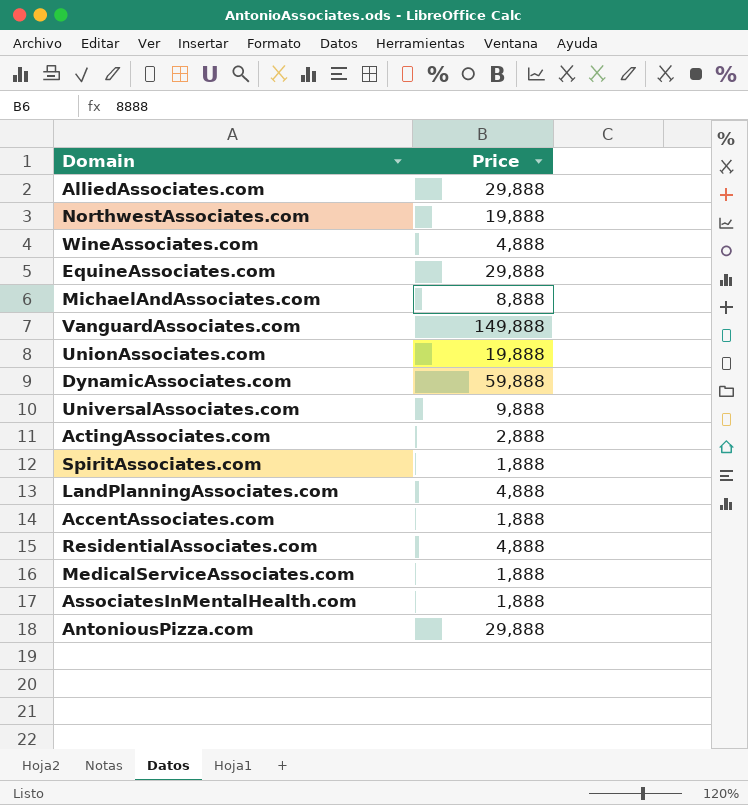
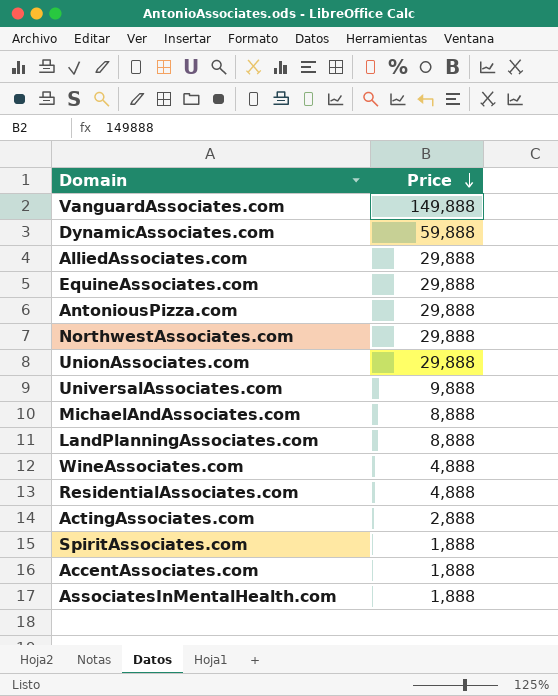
row order: none -> Price descending
row MedicalServiceAssociates.com: 1,888 -> none
NorthwestAssociates.com | Price: 19,888 -> 29,888
UnionAssociates.com | Price: 19,888 -> 29,888
LandPlanningAssociates.com | Price: 4,888 -> 8,888

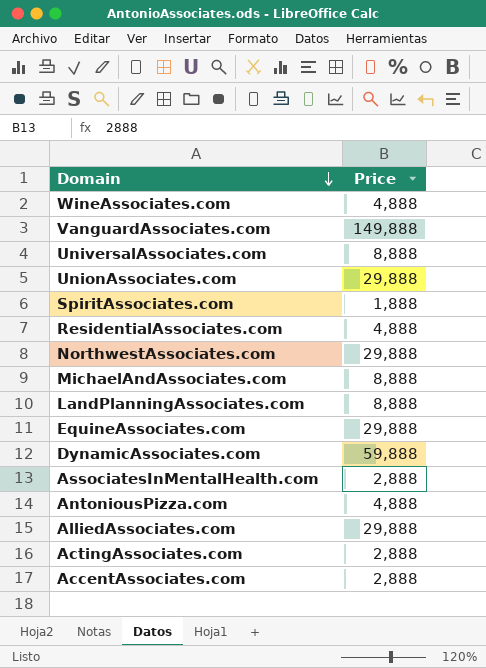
row order: Price descending -> Domain descending
UniversalAssociates.com | Price: 9,888 -> 8,888
AssociatesInMentalHealth.com | Price: 1,888 -> 2,888
AntoniousPizza.com | Price: 29,888 -> 4,888
AccentAssociates.com | Price: 1,888 -> 2,888

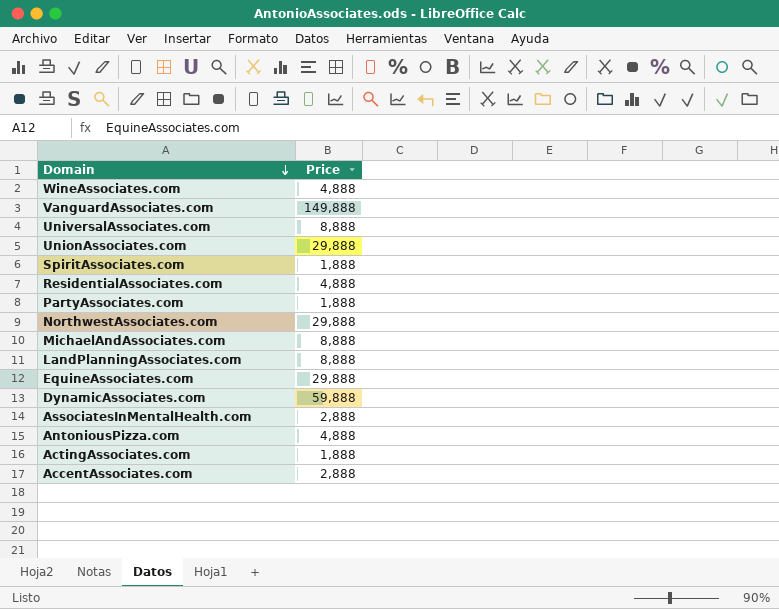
row AlliedAssociates.com: 29,888 -> none
row PartyAssociates.com: none -> 1,888
ActingAssociates.com | Price: 2,888 -> 1,888

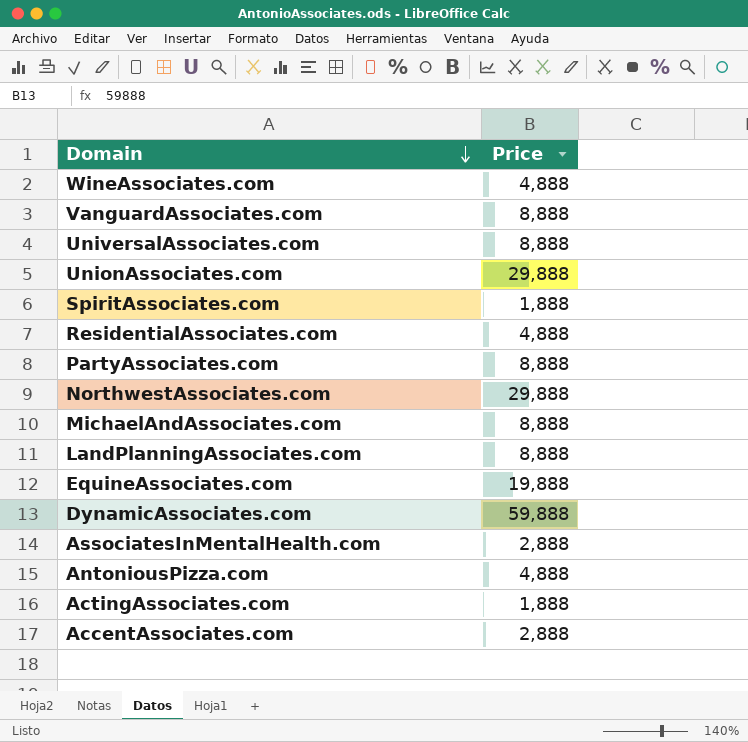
VanguardAssociates.com | Price: 149,888 -> 8,888
PartyAssociates.com | Price: 1,888 -> 8,888
EquineAssociates.com | Price: 29,888 -> 19,888

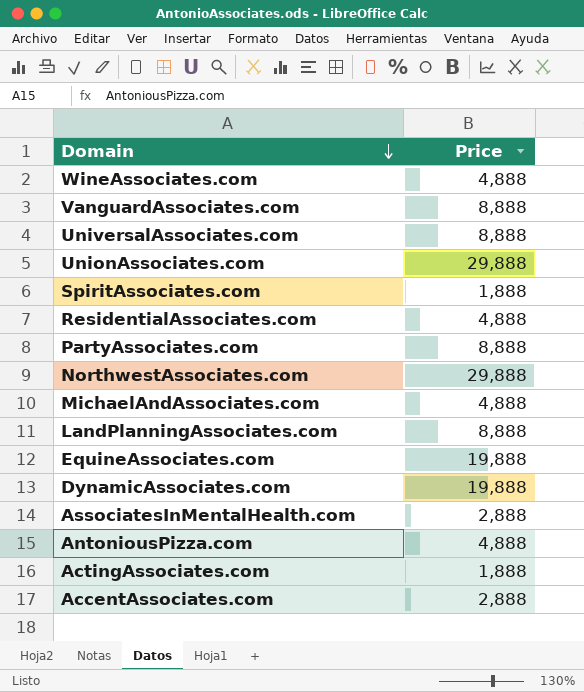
MichaelAndAssociates.com | Price: 8,888 -> 4,888
DynamicAssociates.com | Price: 59,888 -> 19,888

